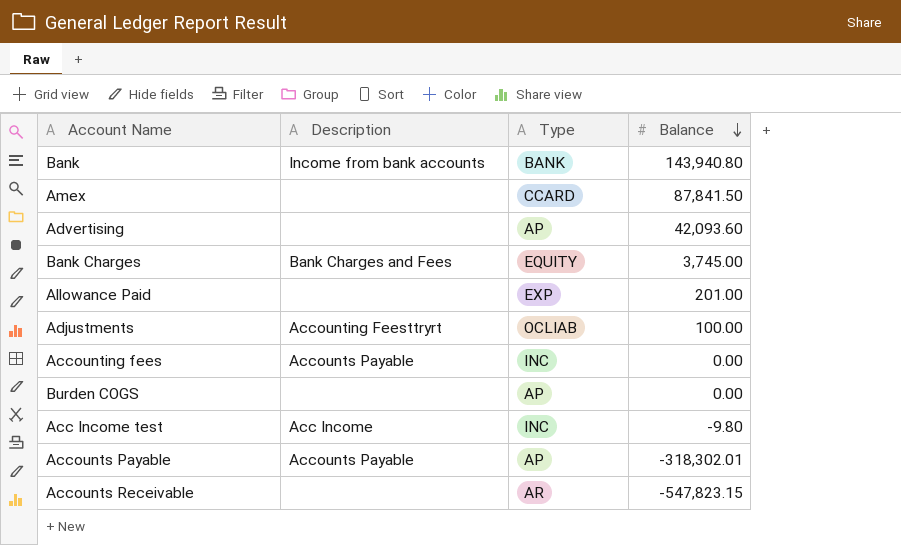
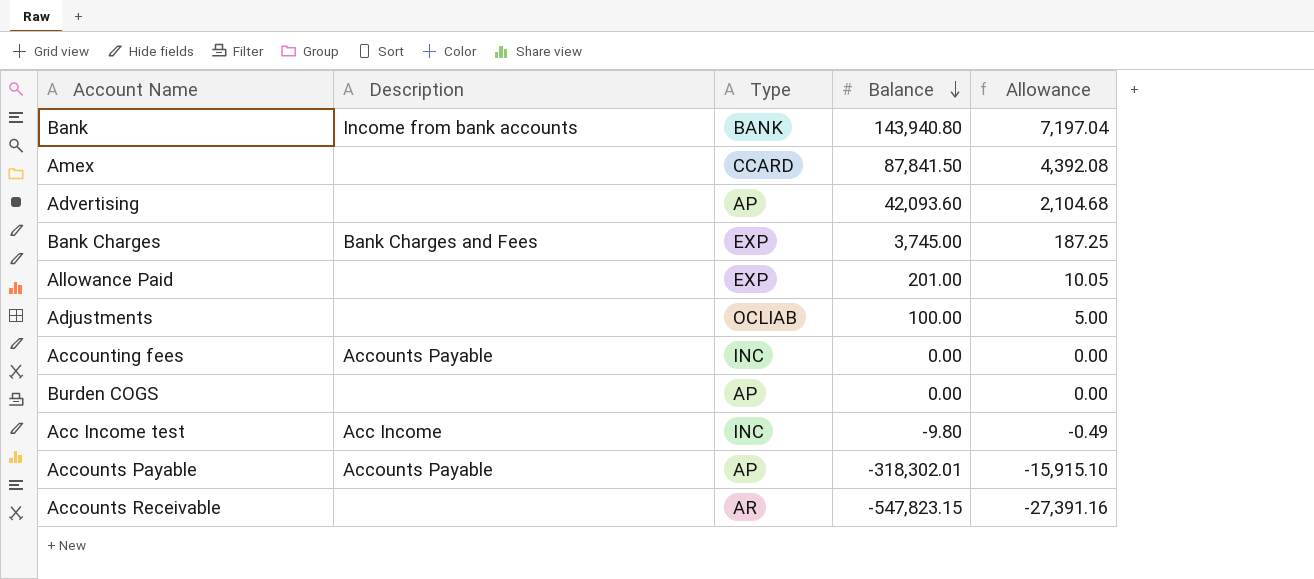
column Allowance | formula: none -> [Balance] * 0.05
Bank Charges | Type: EQUITY -> EXP
Adjustments | Description: Accounting Feesttryrt -> none

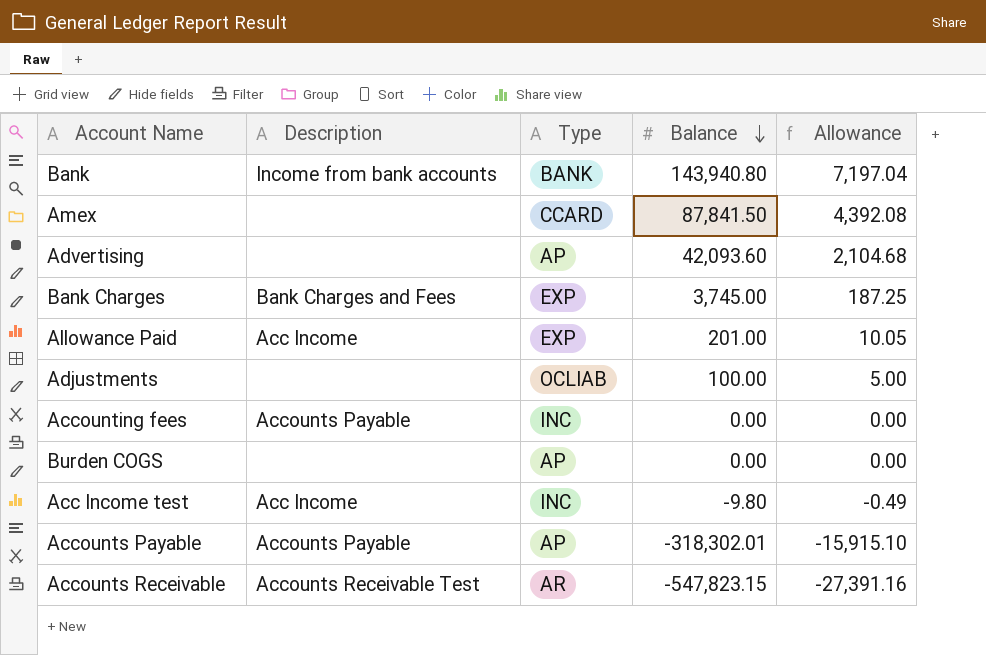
Allowance Paid | Description: none -> Acc Income
Accounts Receivable | Description: none -> Accounts Receivable Test

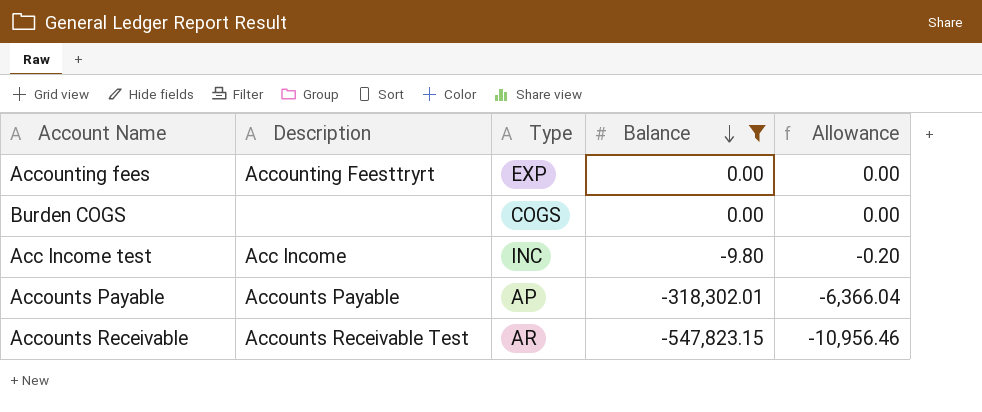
filter: none -> Balance <= 0.00
column Allowance | formula: [Balance] * 0.05 -> [Balance] * 0.02
Accounting fees | Description: Accounts Payable -> Accounting Feesttryrt
Accounting fees | Type: INC -> EXP
Burden COGS | Type: AP -> COGS

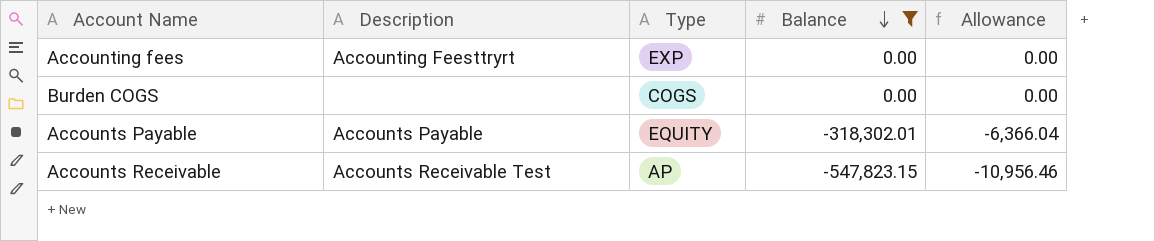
row Acc Income test: Acc Income | INC | -9.80 | -0.20 -> none
Accounts Payable | Type: AP -> EQUITY
Accounts Receivable | Type: AR -> AP

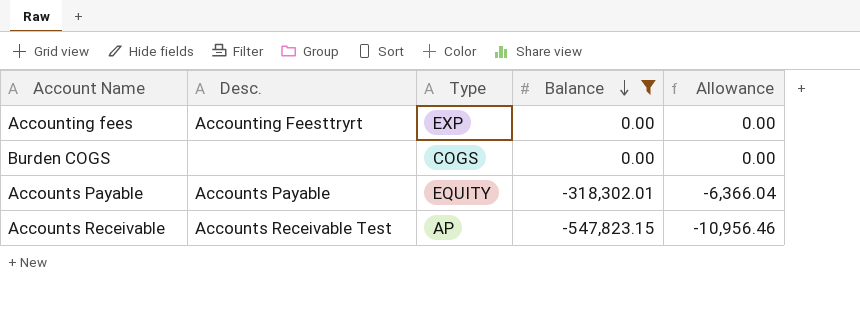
column name: Description -> Desc.

